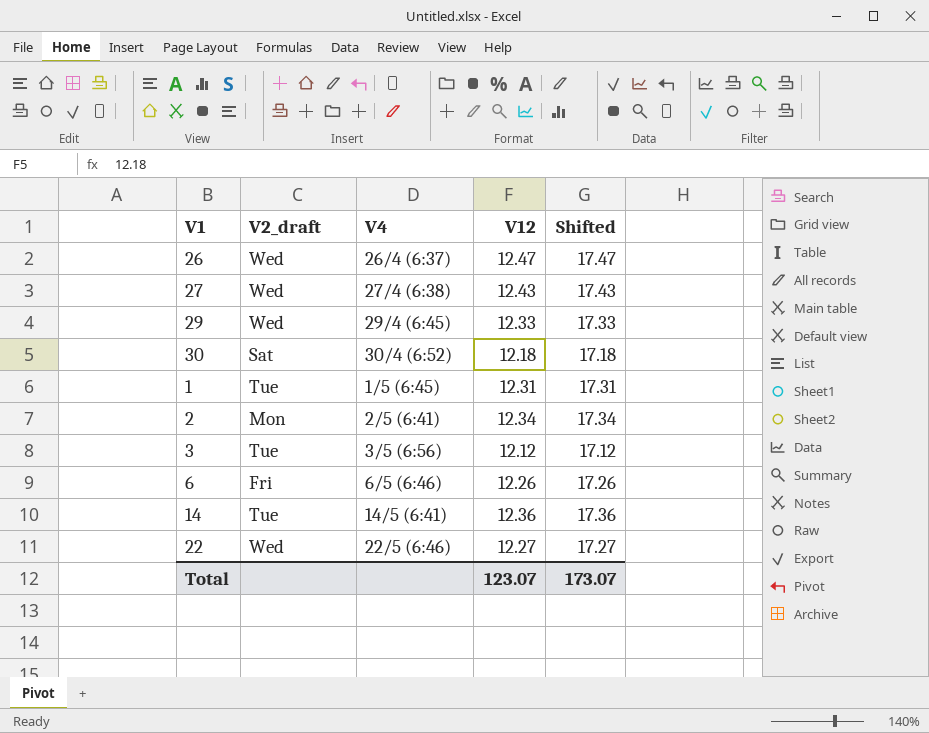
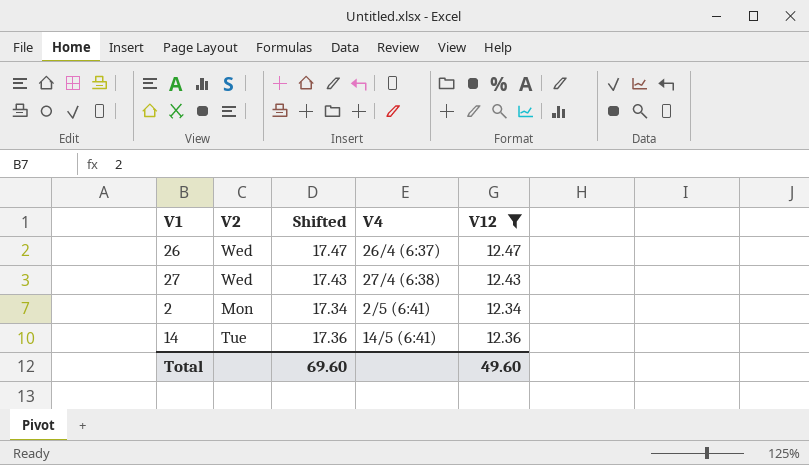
filter: none -> V12 >= 12.34
column name: V2_draft -> V2
column Shifted | position: 5 -> 3
Total | Shifted: 173.07 -> 69.60
Total | V12: 123.07 -> 49.60

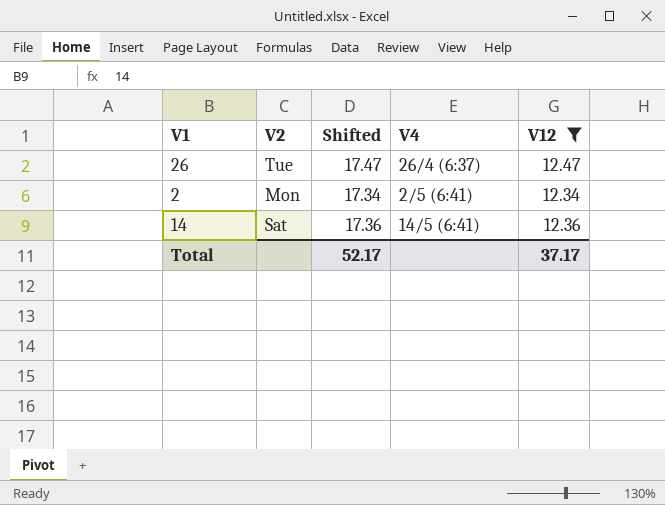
row 27: Wed | 17.43 | 27/4 (6:38) | 12.43 -> none
26 | V2: Wed -> Tue
14 | V2: Tue -> Sat
Total | Shifted: 69.60 -> 52.17
Total | V12: 49.60 -> 37.17

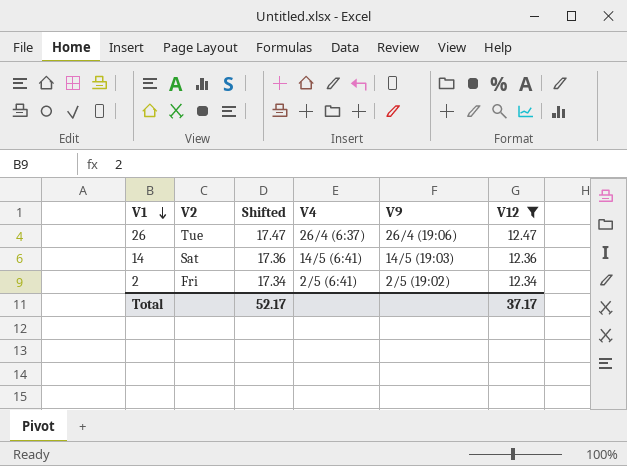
row order: none -> V1 descending
column V9 | position: none -> 5
2 | V2: Mon -> Fri

